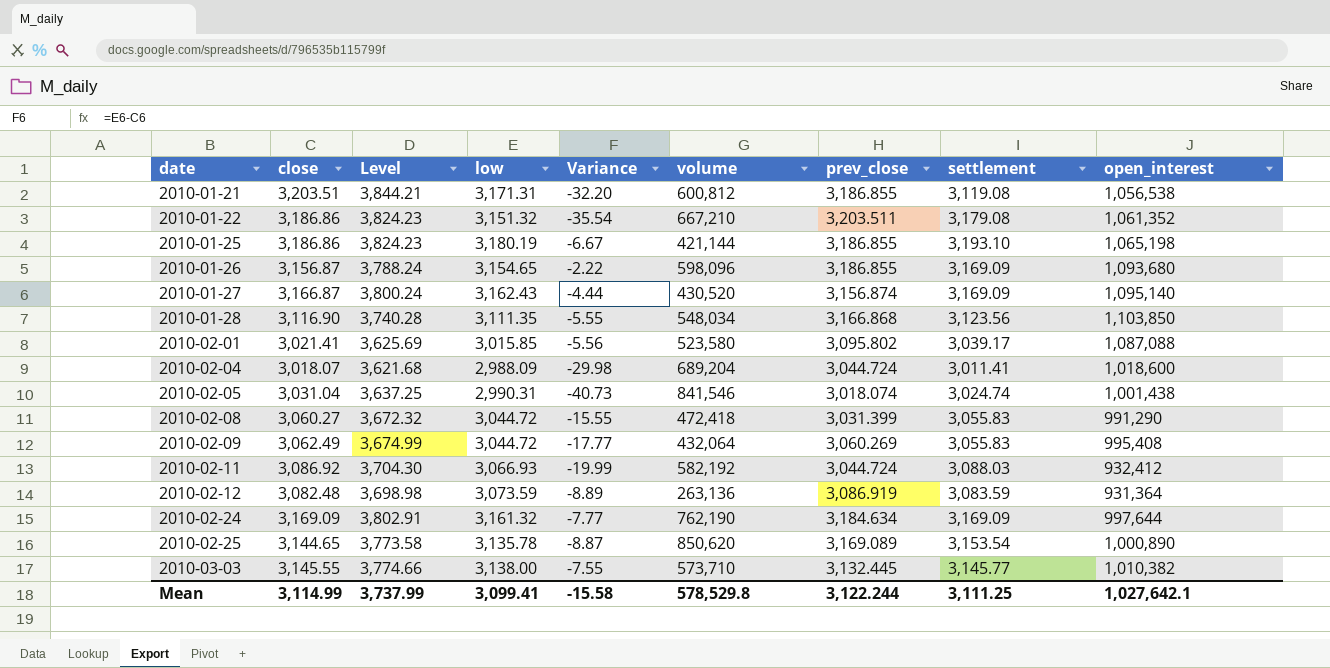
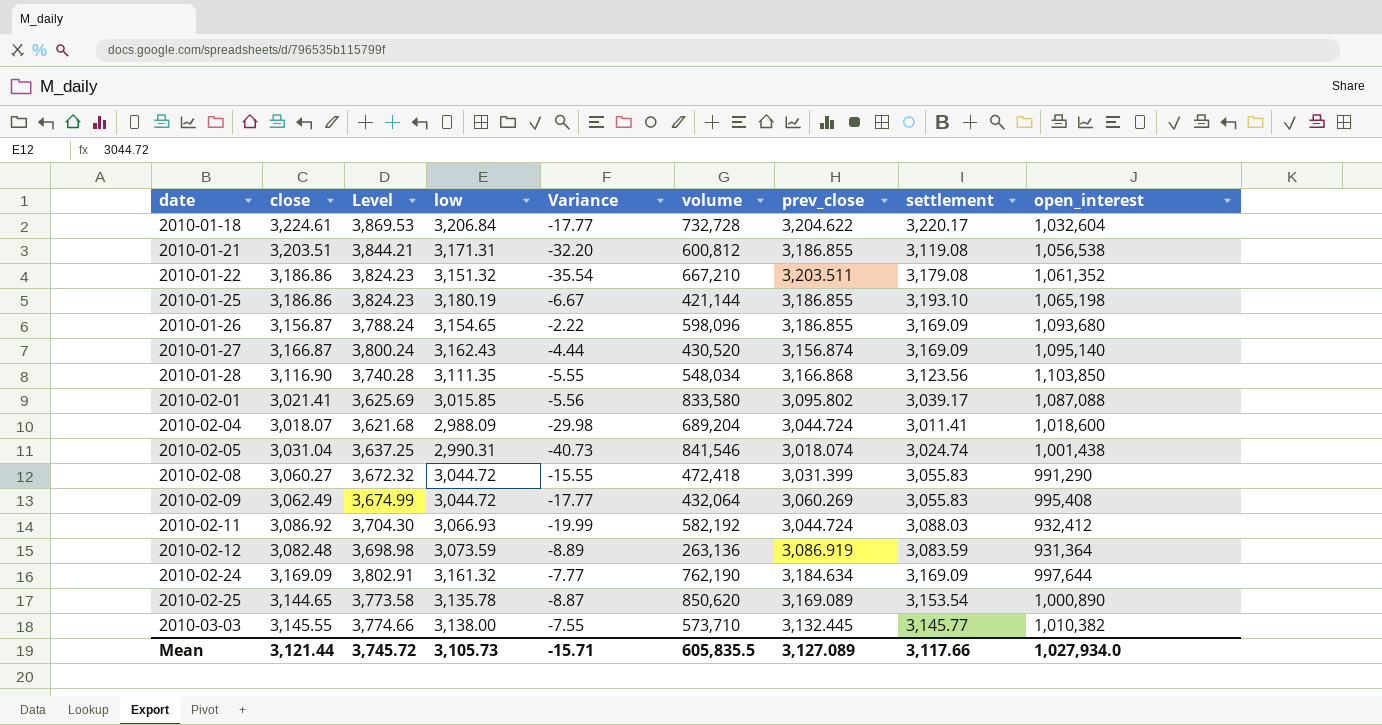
row 2010-01-18: none -> 3,224.61 | 3,869.53 | 3,206.84 | -17.77 | 732,728 | 3,204.622 | 3,220.17 | 1,032,604
2010-02-01 | volume: 523,580 -> 833,580
Mean | close: 3,114.99 -> 3,121.44
Mean | Level: 3,737.99 -> 3,745.72
Mean | low: 3,099.41 -> 3,105.73
Mean | Variance: -15.58 -> -15.71
Mean | volume: 578,529.8 -> 605,835.5
Mean | prev_close: 3,122.244 -> 3,127.089
Mean | settlement: 3,111.25 -> 3,117.66
Mean | open_interest: 1,027,642.1 -> 1,027,934.0

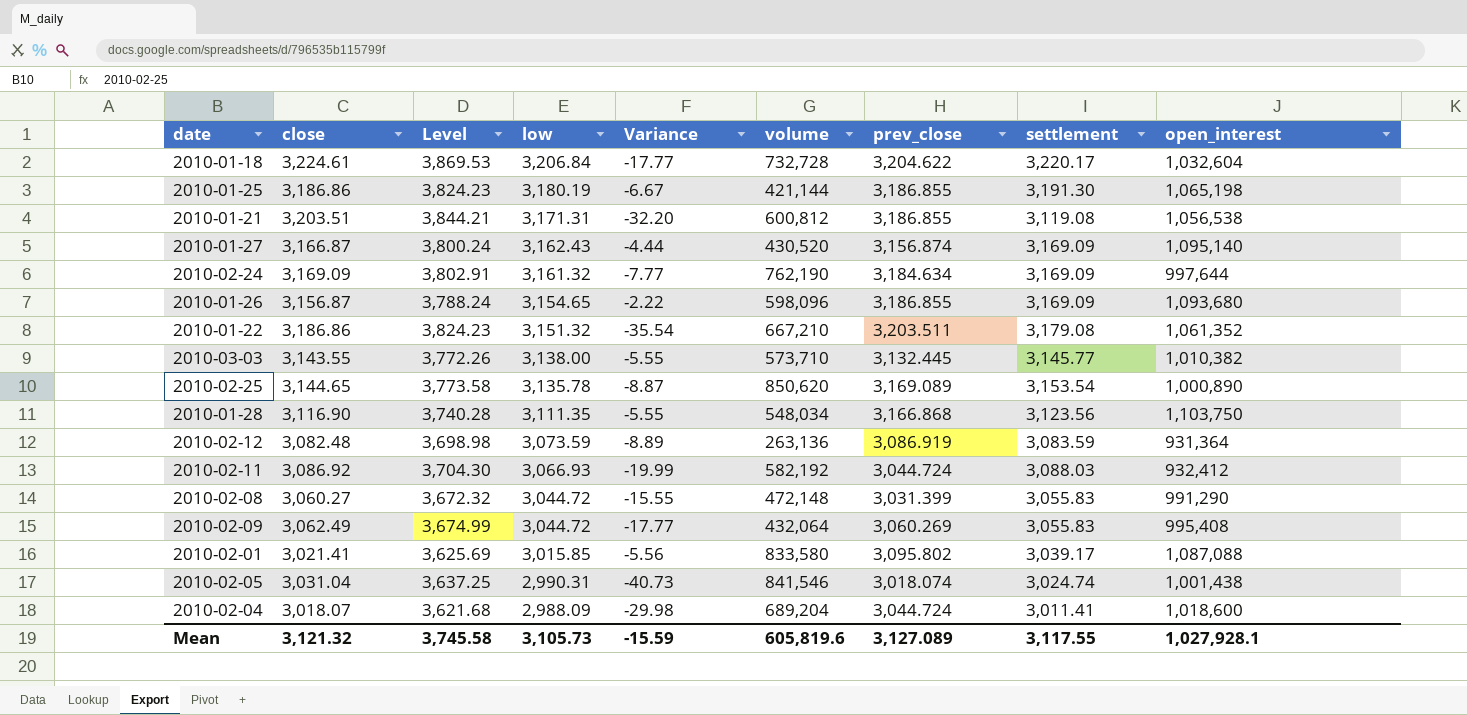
row order: date ascending -> low descending
2010-01-25 | settlement: 3,193.10 -> 3,191.30
2010-03-03 | close: 3,145.55 -> 3,143.55
2010-03-03 | Level: 3,774.66 -> 3,772.26
2010-03-03 | Variance: -7.55 -> -5.55
2010-01-28 | open_interest: 1,103,850 -> 1,103,750
2010-02-08 | volume: 472,418 -> 472,148
Mean | close: 3,121.44 -> 3,121.32
Mean | Level: 3,745.72 -> 3,745.58
Mean | Variance: -15.71 -> -15.59
Mean | volume: 605,835.5 -> 605,819.6
Mean | settlement: 3,117.66 -> 3,117.55
Mean | open_interest: 1,027,934.0 -> 1,027,928.1

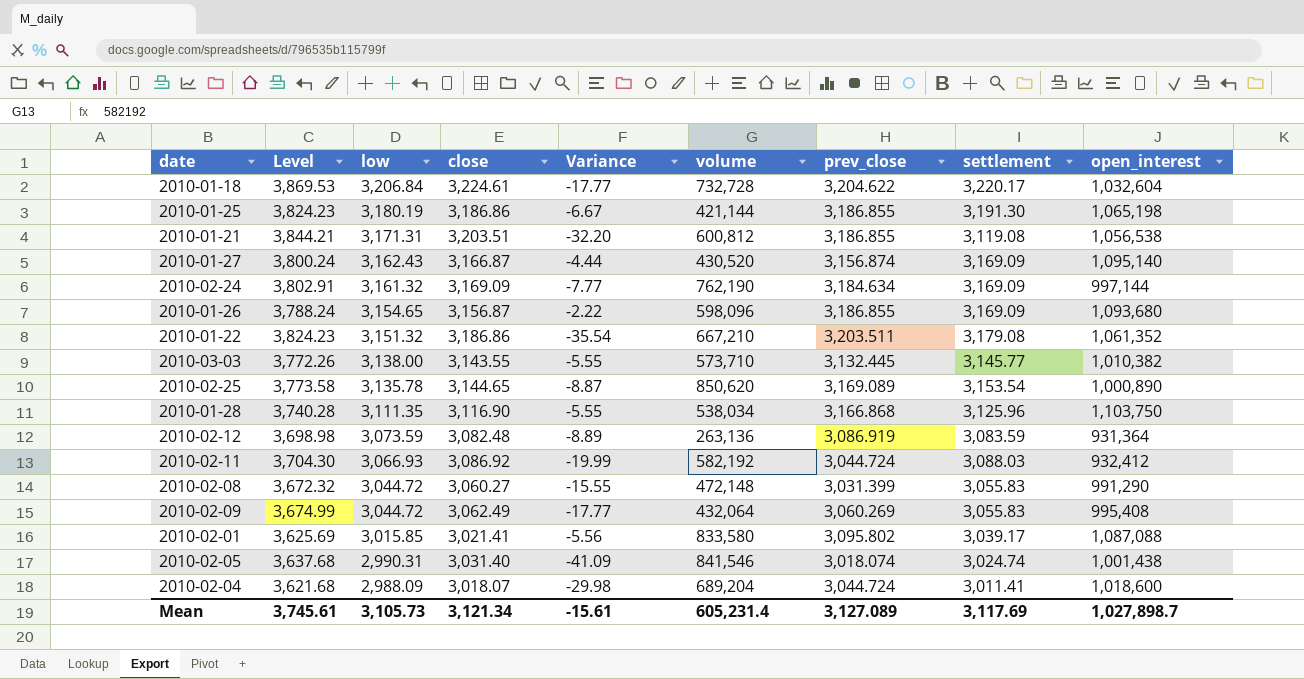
column close | position: 2 -> 4
2010-02-24 | open_interest: 997,644 -> 997,144
2010-01-28 | volume: 548,034 -> 538,034
2010-01-28 | settlement: 3,123.56 -> 3,125.96
2010-02-05 | Level: 3,637.25 -> 3,637.68
2010-02-05 | close: 3,031.04 -> 3,031.40
2010-02-05 | Variance: -40.73 -> -41.09
Mean | Level: 3,745.58 -> 3,745.61
Mean | close: 3,121.32 -> 3,121.34
Mean | Variance: -15.59 -> -15.61
Mean | volume: 605,819.6 -> 605,231.4
Mean | settlement: 3,117.55 -> 3,117.69
Mean | open_interest: 1,027,928.1 -> 1,027,898.7

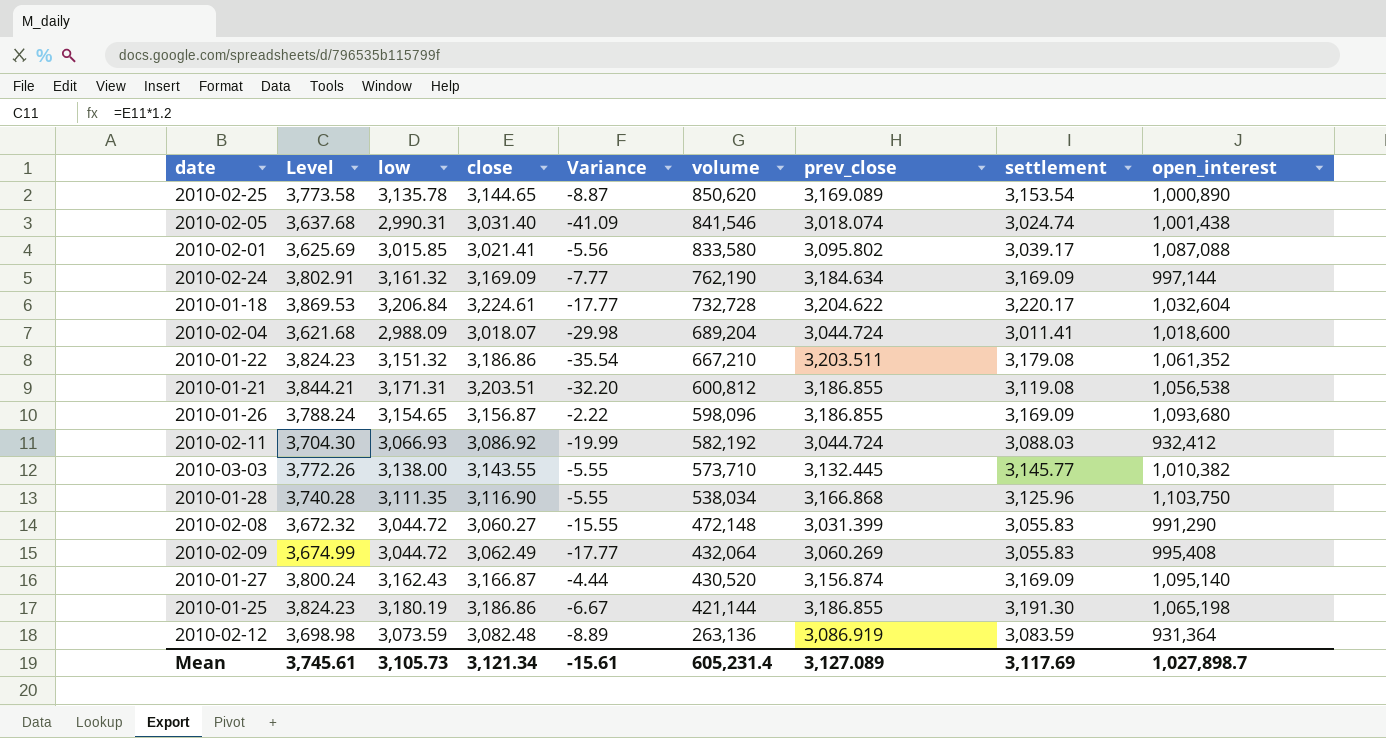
row order: low descending -> volume descending

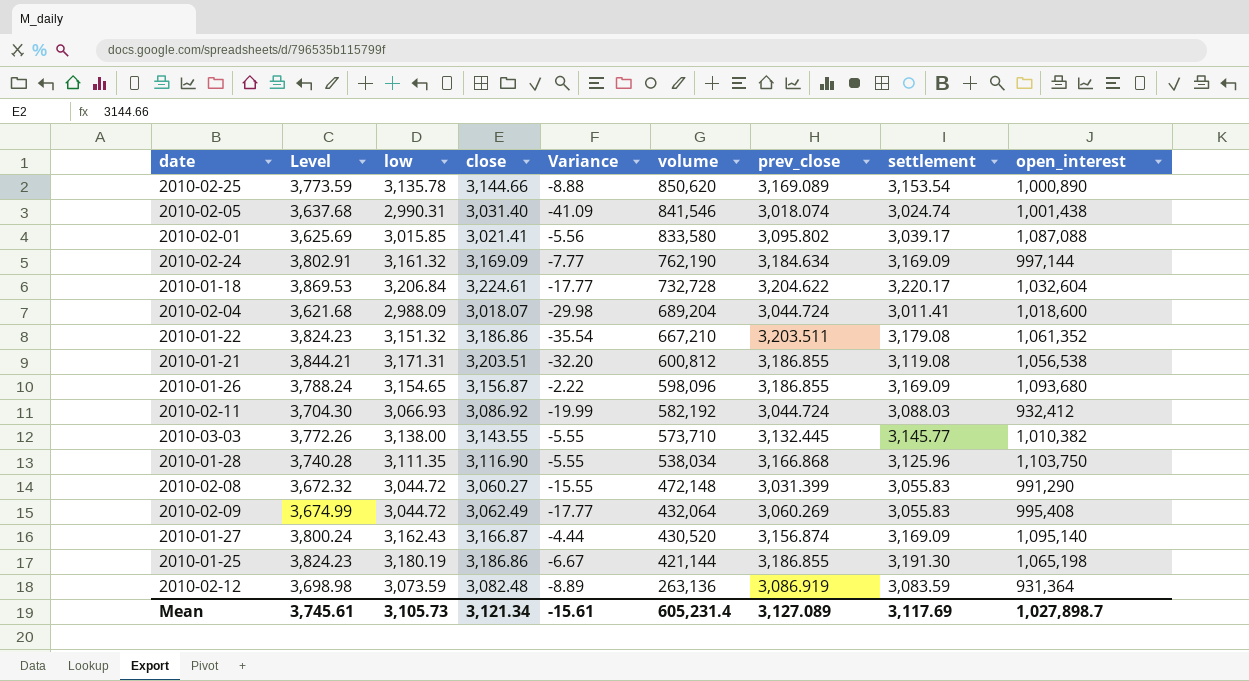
2010-02-25 | Level: 3,773.58 -> 3,773.59
2010-02-25 | close: 3,144.65 -> 3,144.66
2010-02-25 | Variance: -8.87 -> -8.88

